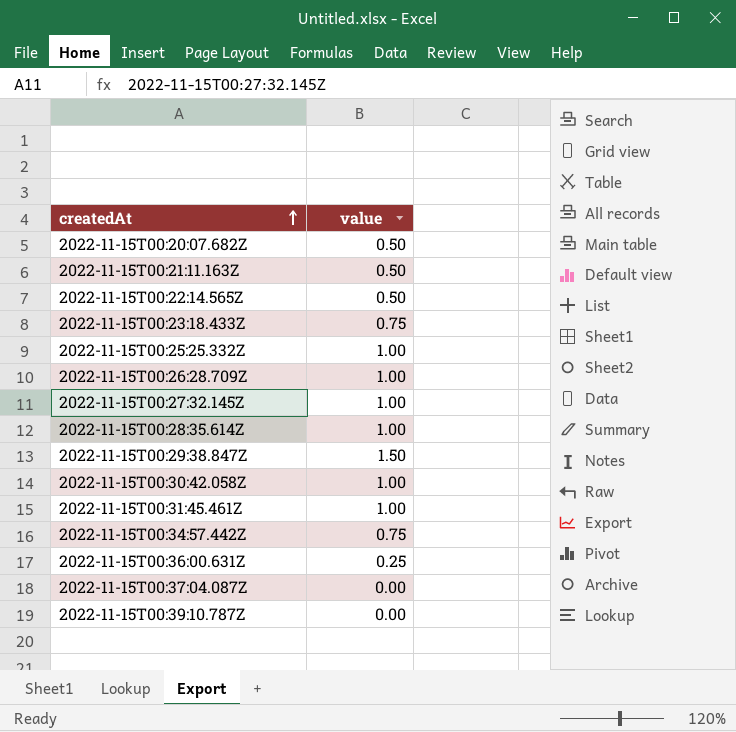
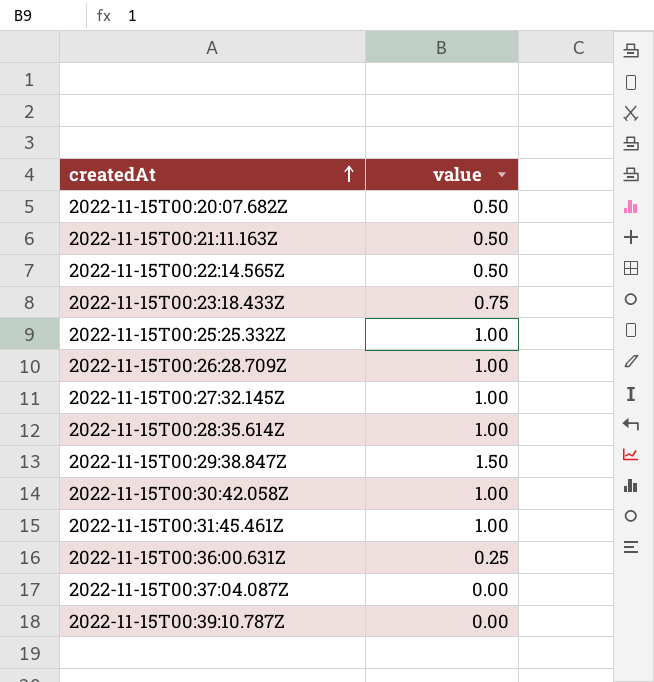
row 2022-11-15T00:34:57.442Z: 0.75 -> none

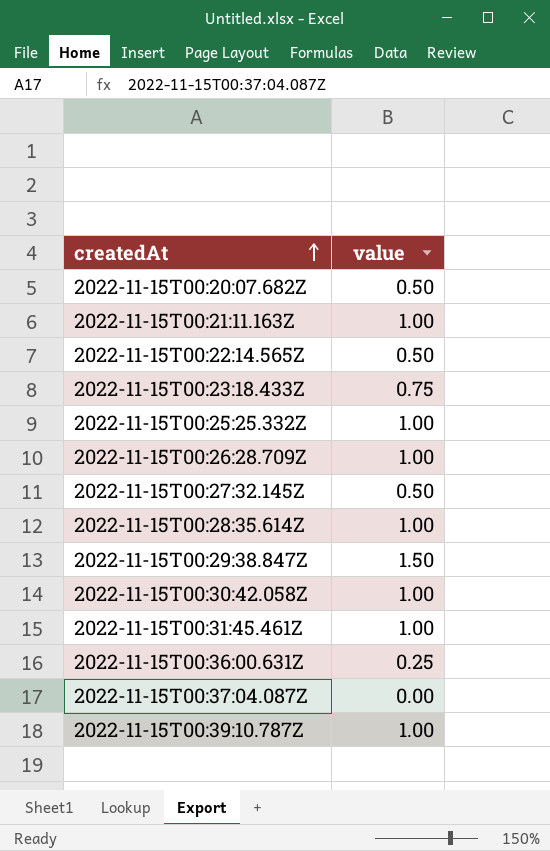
2022-11-15T00:21:11.163Z | value: 0.50 -> 1.00
2022-11-15T00:27:32.145Z | value: 1.00 -> 0.50
2022-11-15T00:39:10.787Z | value: 0.00 -> 1.00

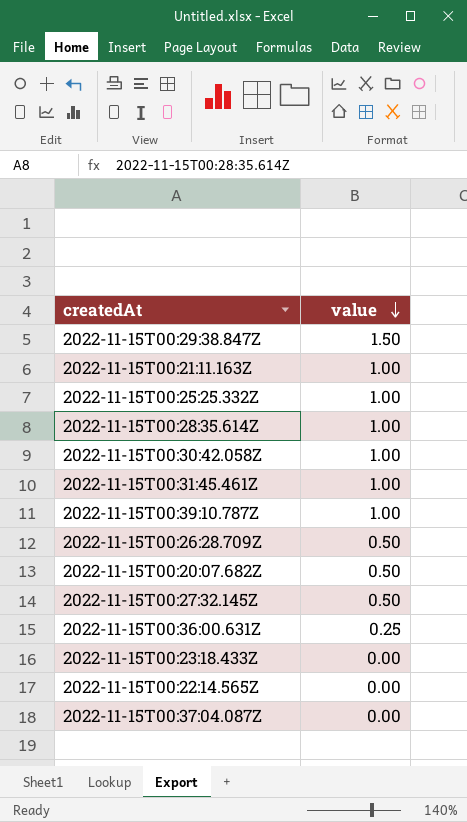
row order: createdAt ascending -> value descending
2022-11-15T00:26:28.709Z | value: 1.00 -> 0.50
2022-11-15T00:23:18.433Z | value: 0.75 -> 0.00
2022-11-15T00:22:14.565Z | value: 0.50 -> 0.00

